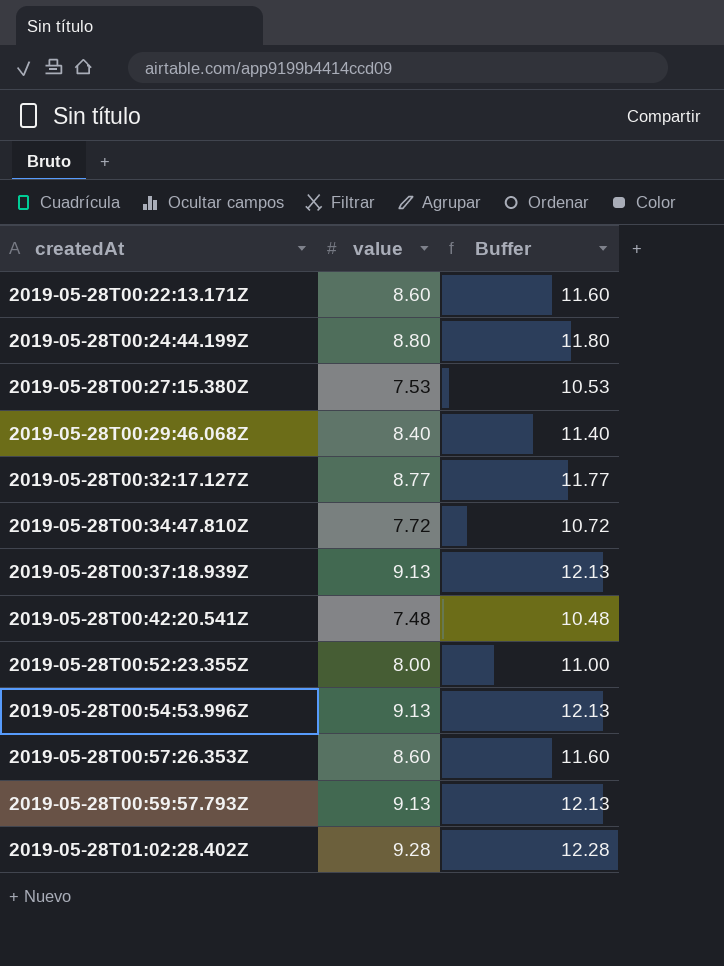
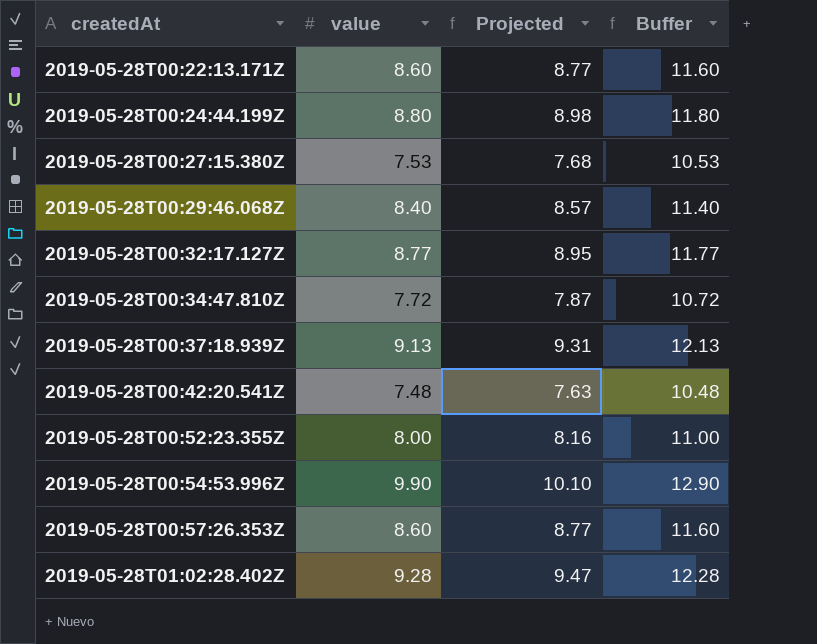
column Projected | formula: none -> [value] * 1.02
row 2019-05-28T00:59:57.793Z: 9.13 | 12.13 -> none
2019-05-28T00:54:53.996Z | value: 9.13 -> 9.90
2019-05-28T00:54:53.996Z | Buffer: 12.13 -> 12.90

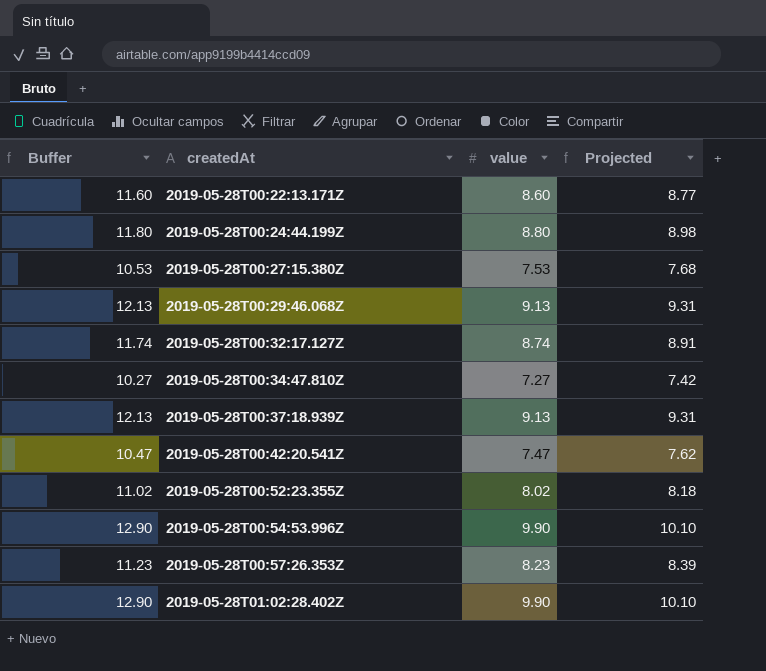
column Buffer | position: 4 -> 1
2019-05-28T00:29:46.068Z | Buffer: 11.40 -> 12.13
2019-05-28T00:29:46.068Z | value: 8.40 -> 9.13
2019-05-28T00:29:46.068Z | Projected: 8.57 -> 9.31
2019-05-28T00:32:17.127Z | Buffer: 11.77 -> 11.74
2019-05-28T00:32:17.127Z | value: 8.77 -> 8.74
2019-05-28T00:32:17.127Z | Projected: 8.95 -> 8.91
2019-05-28T00:34:47.810Z | Buffer: 10.72 -> 10.27
2019-05-28T00:34:47.810Z | value: 7.72 -> 7.27
2019-05-28T00:34:47.810Z | Projected: 7.87 -> 7.42
2019-05-28T00:42:20.541Z | Buffer: 10.48 -> 10.47
2019-05-28T00:42:20.541Z | value: 7.48 -> 7.47
2019-05-28T00:42:20.541Z | Projected: 7.63 -> 7.62
2019-05-28T00:52:23.355Z | Buffer: 11.00 -> 11.02
2019-05-28T00:52:23.355Z | value: 8.00 -> 8.02
2019-05-28T00:52:23.355Z | Projected: 8.16 -> 8.18
2019-05-28T00:57:26.353Z | Buffer: 11.60 -> 11.23
2019-05-28T00:57:26.353Z | value: 8.60 -> 8.23
2019-05-28T00:57:26.353Z | Projected: 8.77 -> 8.39
2019-05-28T01:02:28.402Z | Buffer: 12.28 -> 12.90
2019-05-28T01:02:28.402Z | value: 9.28 -> 9.90
2019-05-28T01:02:28.402Z | Projected: 9.47 -> 10.10

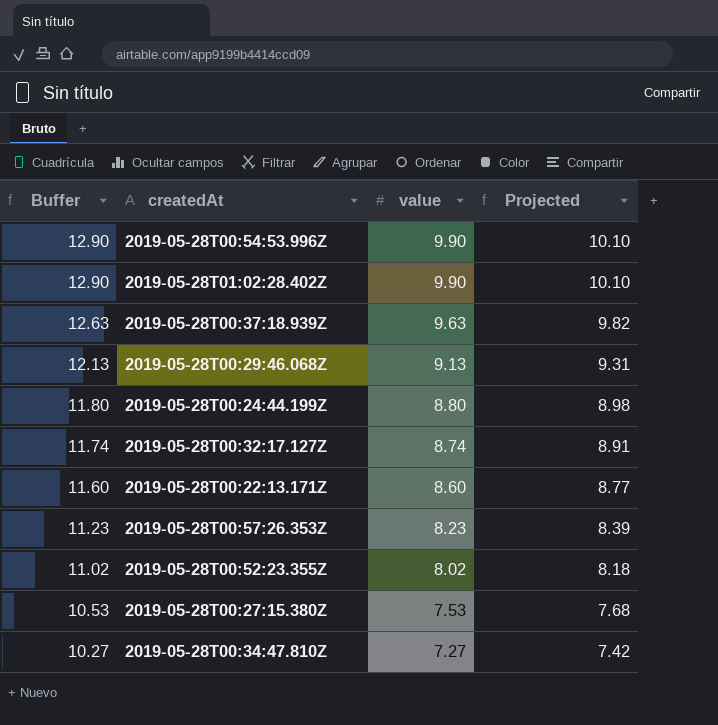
row order: createdAt ascending -> Buffer descending
row 2019-05-28T00:42:20.541Z: 10.47 | 7.47 | 7.62 -> none
2019-05-28T00:37:18.939Z | Buffer: 12.13 -> 12.63
2019-05-28T00:37:18.939Z | value: 9.13 -> 9.63
2019-05-28T00:37:18.939Z | Projected: 9.31 -> 9.82

